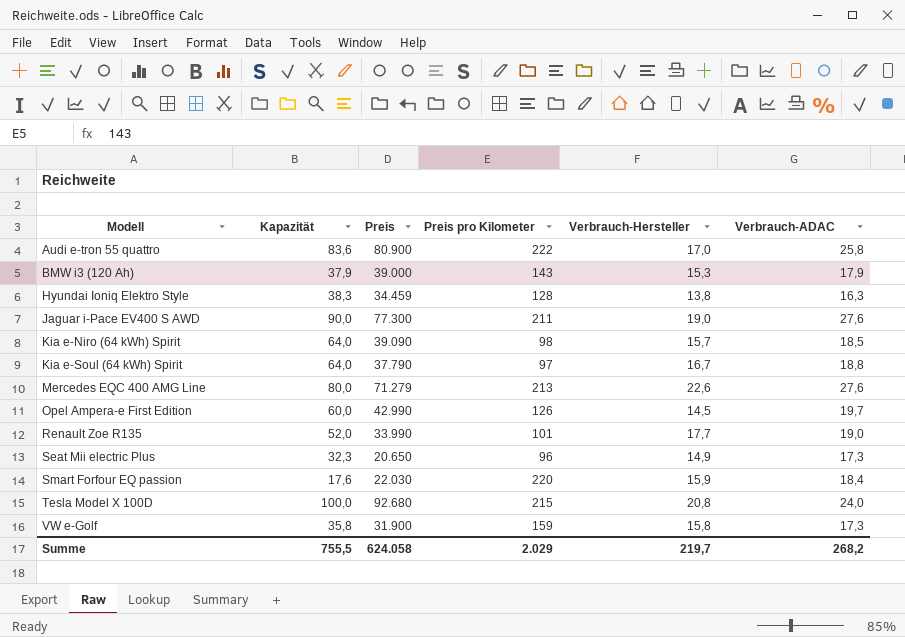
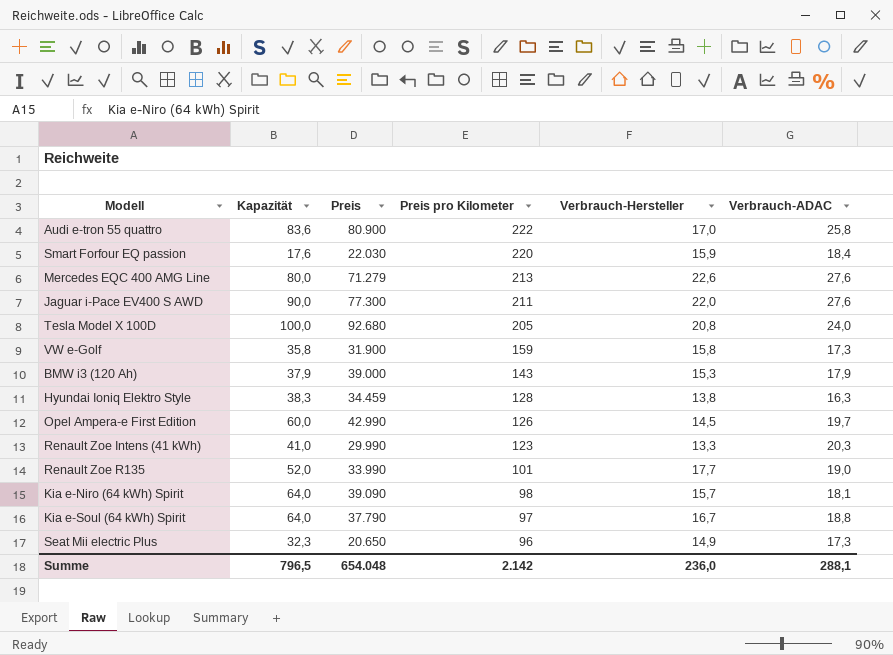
row order: Modell ascending -> Preis pro Kilometer descending
Jaguar i-Pace EV400 S AWD | Verbrauch-Hersteller: 19,0 -> 22,0
Tesla Model X 100D | Preis pro Kilometer: 215 -> 205
row Renault Zoe Intens (41 kWh): none -> 41,0 | 29.990 | 123 | 13,3 | 20,3
Kia e-Niro (64 kWh) Spirit | Verbrauch-ADAC: 18,5 -> 18,1
Summe | Kapazität: 755,5 -> 796,5
Summe | Preis: 624.058 -> 654.048
Summe | Preis pro Kilometer: 2.029 -> 2.142
Summe | Verbrauch-Hersteller: 219,7 -> 236,0
Summe | Verbrauch-ADAC: 268,2 -> 288,1

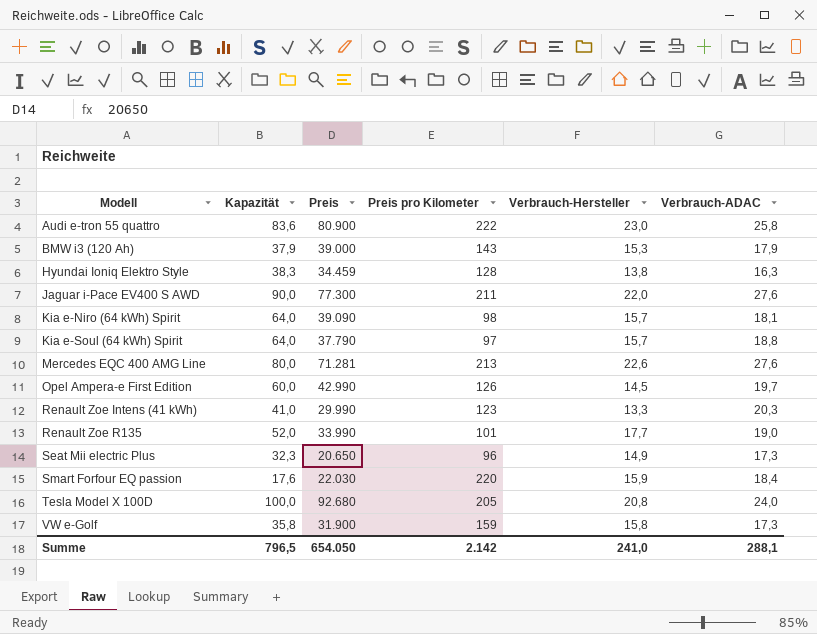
row order: Preis pro Kilometer descending -> Modell ascending
Audi e-tron 55 quattro | Verbrauch-Hersteller: 17,0 -> 23,0
Kia e-Soul (64 kWh) Spirit | Verbrauch-Hersteller: 16,7 -> 15,7
Mercedes EQC 400 AMG Line | Preis: 71.279 -> 71.281
Summe | Preis: 654.048 -> 654.050
Summe | Verbrauch-Hersteller: 236,0 -> 241,0

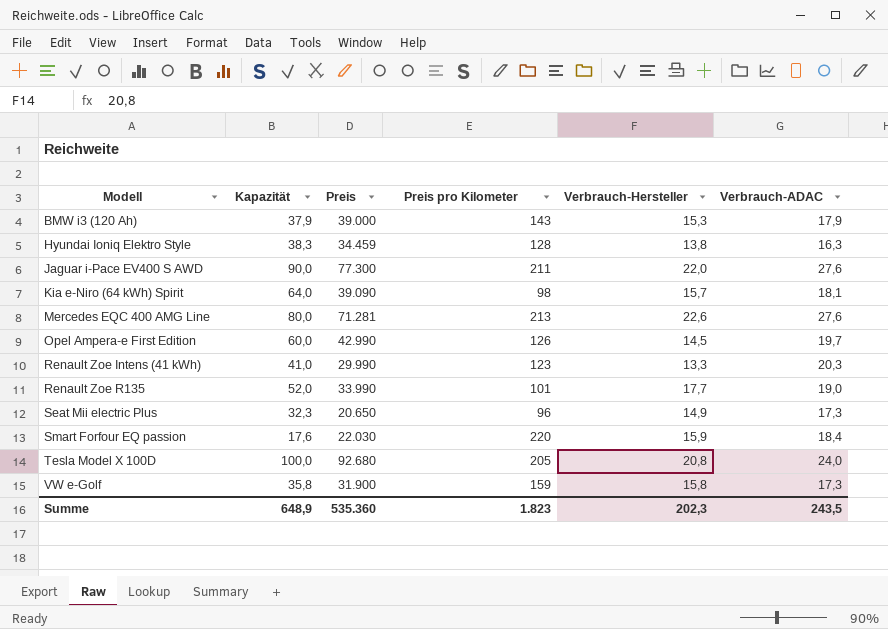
row Audi e-tron 55 quattro: 83,6 | 80.900 | 222 | 23,0 | 25,8 -> none
row Kia e-Soul (64 kWh) Spirit: 64,0 | 37.790 | 97 | 15,7 | 18,8 -> none
Summe | Kapazität: 796,5 -> 648,9
Summe | Preis: 654.050 -> 535.360
Summe | Preis pro Kilometer: 2.142 -> 1.823
Summe | Verbrauch-Hersteller: 241,0 -> 202,3
Summe | Verbrauch-ADAC: 288,1 -> 243,5

